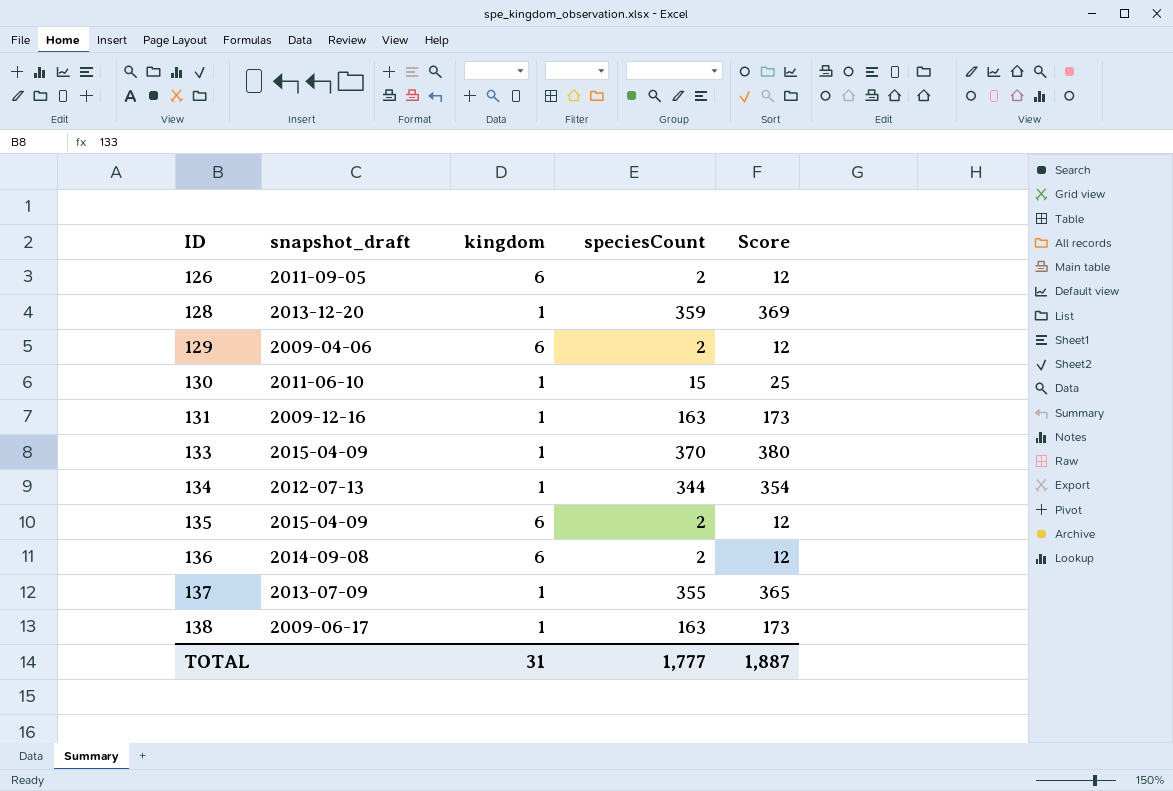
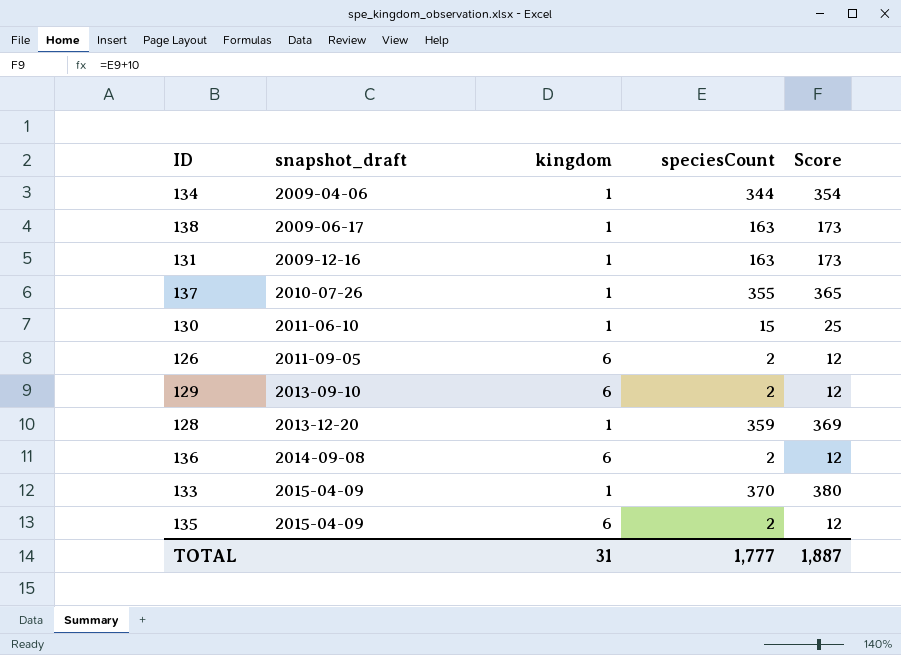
row order: ID ascending -> snapshot_draft ascending
134 | snapshot_draft: 2012-07-13 -> 2009-04-06
137 | snapshot_draft: 2013-07-09 -> 2010-07-26
129 | snapshot_draft: 2009-04-06 -> 2013-09-10

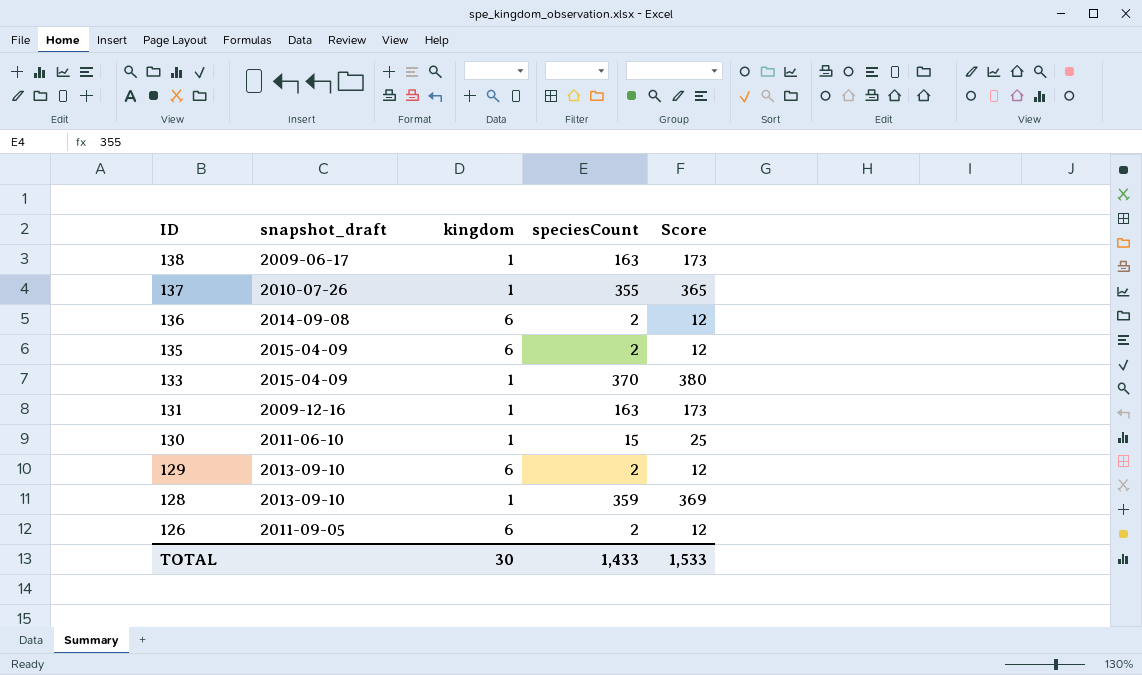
row order: snapshot_draft ascending -> ID descending
row 134: 2009-04-06 | 1 | 344 | 354 -> none
128 | snapshot_draft: 2013-12-20 -> 2013-09-10
TOTAL | kingdom: 31 -> 30
TOTAL | speciesCount: 1,777 -> 1,433
TOTAL | Score: 1,887 -> 1,533

